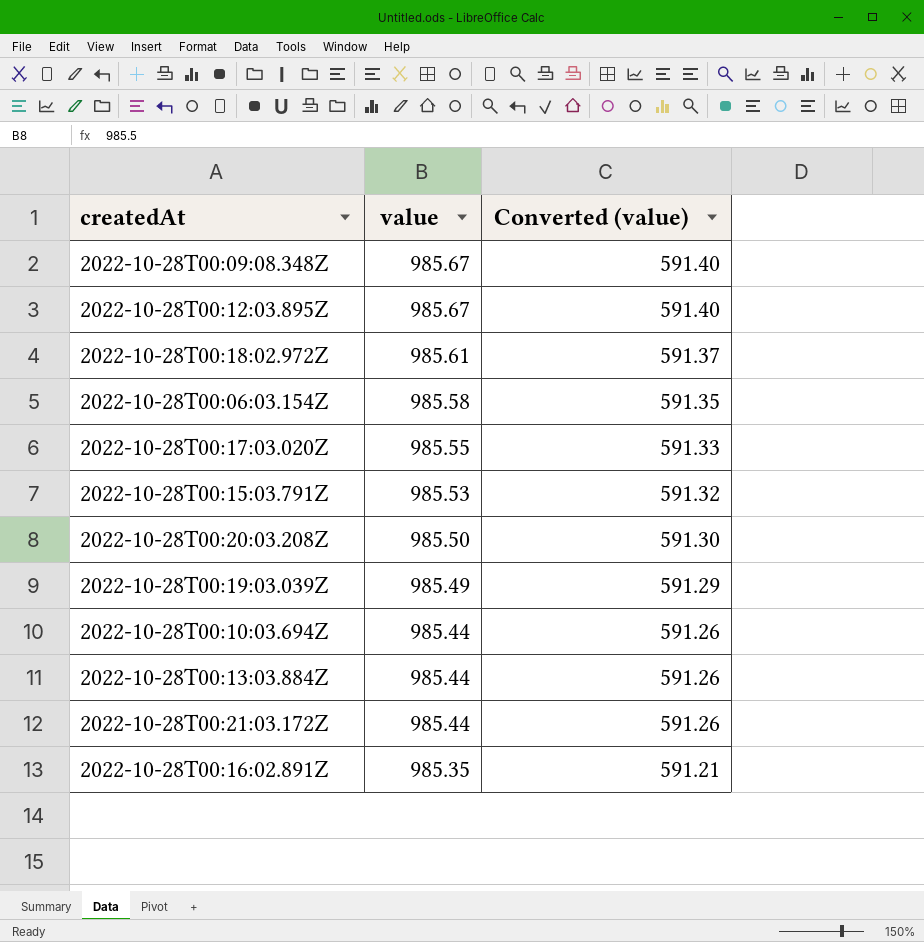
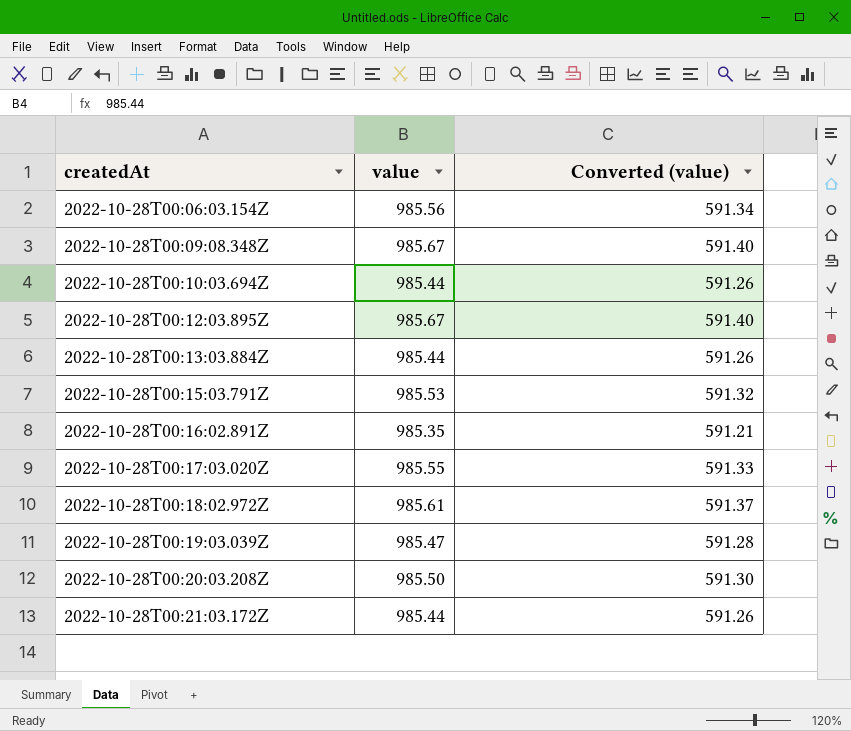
row order: value descending -> createdAt ascending
2022-10-28T00:06:03.154Z | value: 985.58 -> 985.56
2022-10-28T00:06:03.154Z | Converted (value): 591.35 -> 591.34
2022-10-28T00:19:03.039Z | value: 985.49 -> 985.47
2022-10-28T00:19:03.039Z | Converted (value): 591.29 -> 591.28

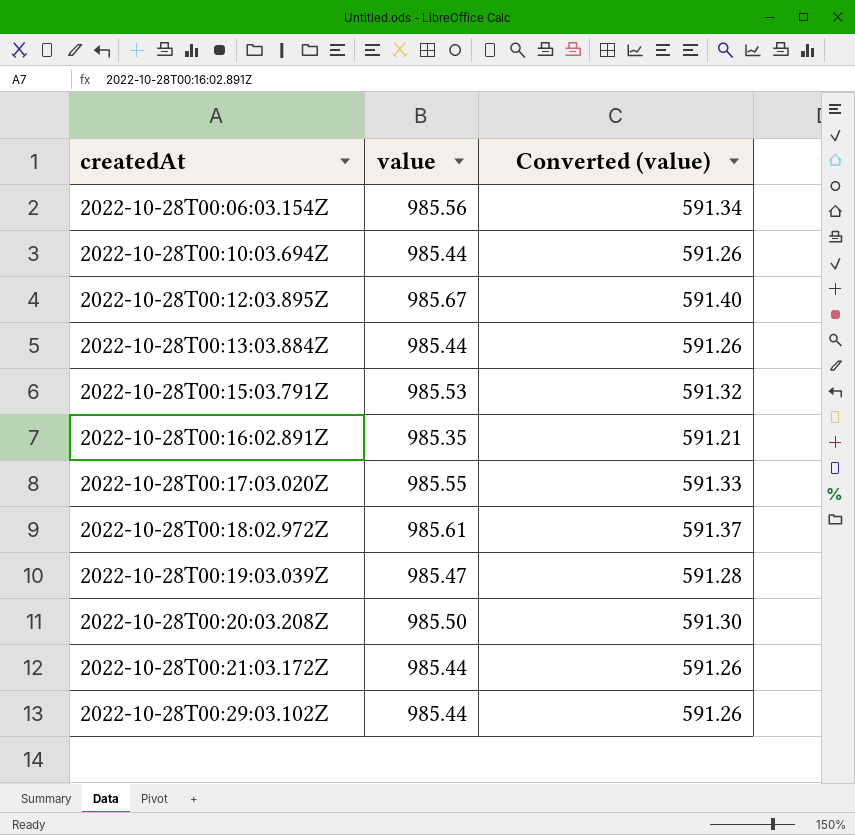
row 2022-10-28T00:09:08.348Z: 985.67 | 591.40 -> none
row 2022-10-28T00:29:03.102Z: none -> 985.44 | 591.26

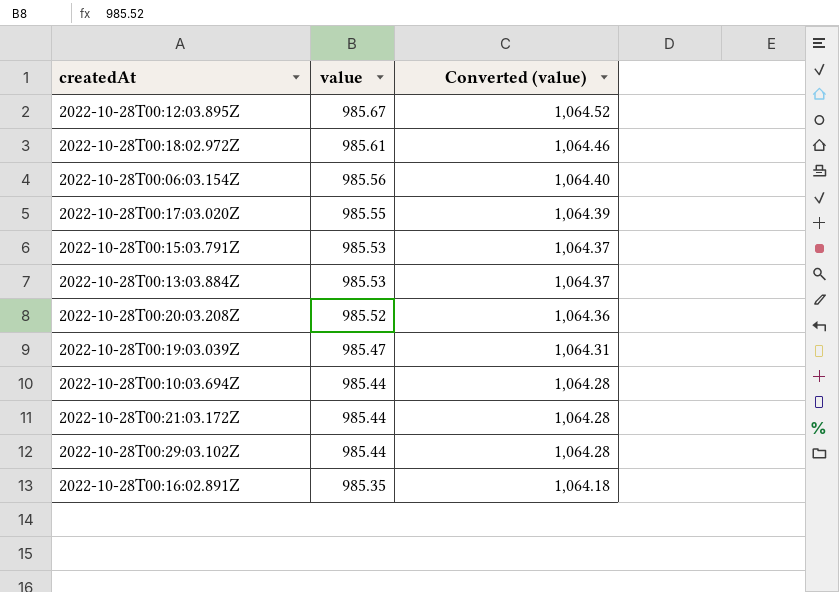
row order: createdAt ascending -> value descending
column Converted (value) | formula: [value] * 0.6 -> [value] * 1.08
2022-10-28T00:13:03.884Z | value: 985.44 -> 985.53
2022-10-28T00:20:03.208Z | value: 985.50 -> 985.52

